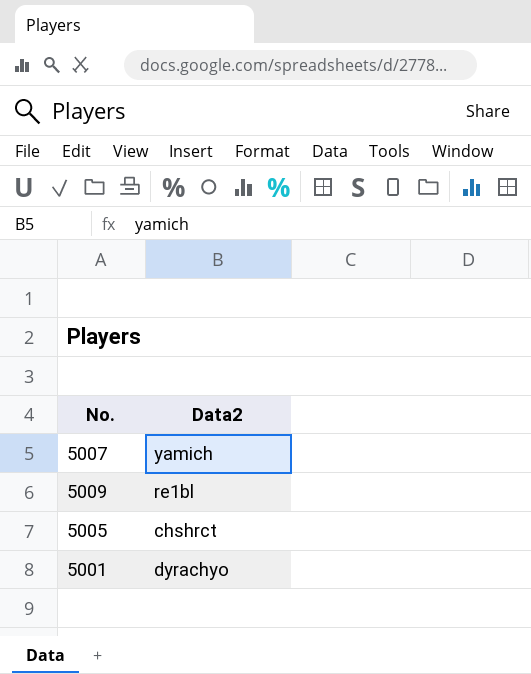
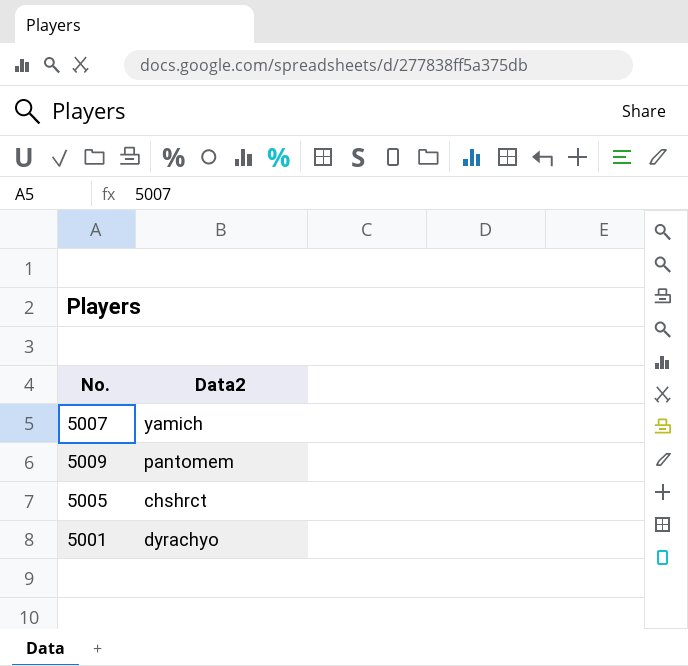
5009 | Data2: re1bl -> pantomem

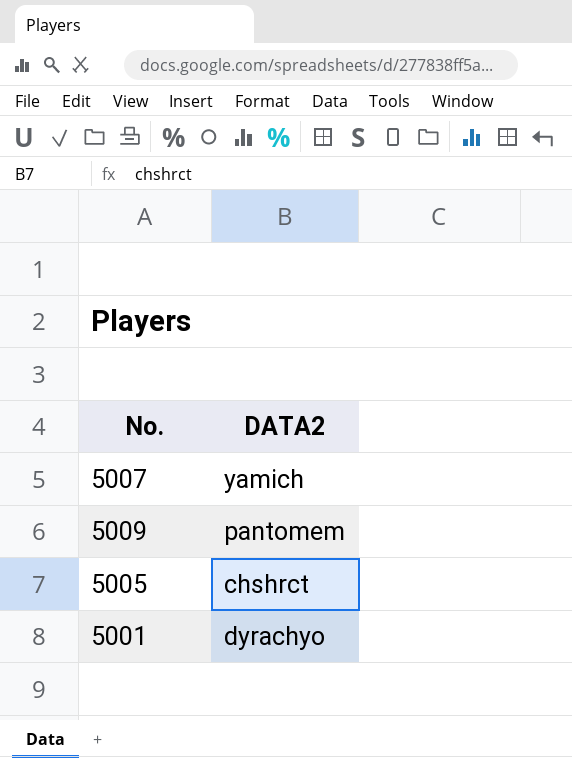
column name: Data2 -> DATA2

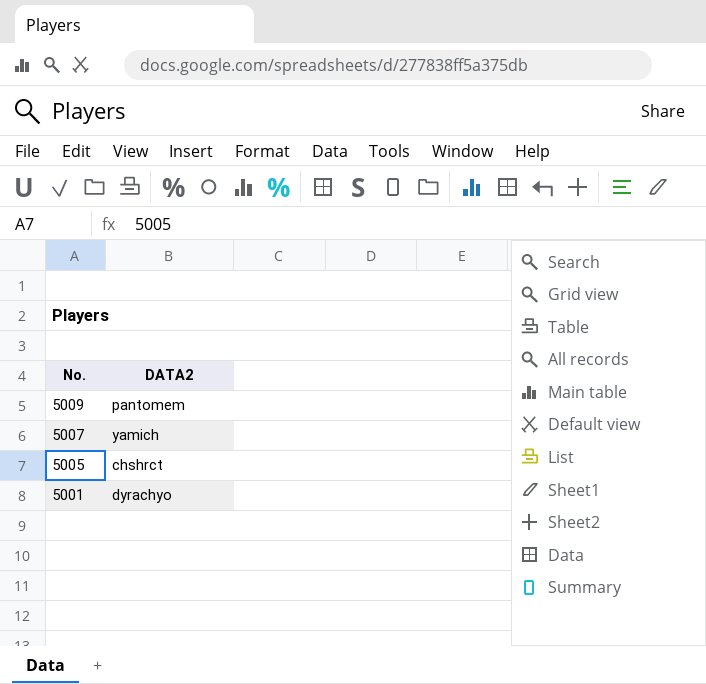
row order: none -> No. descending

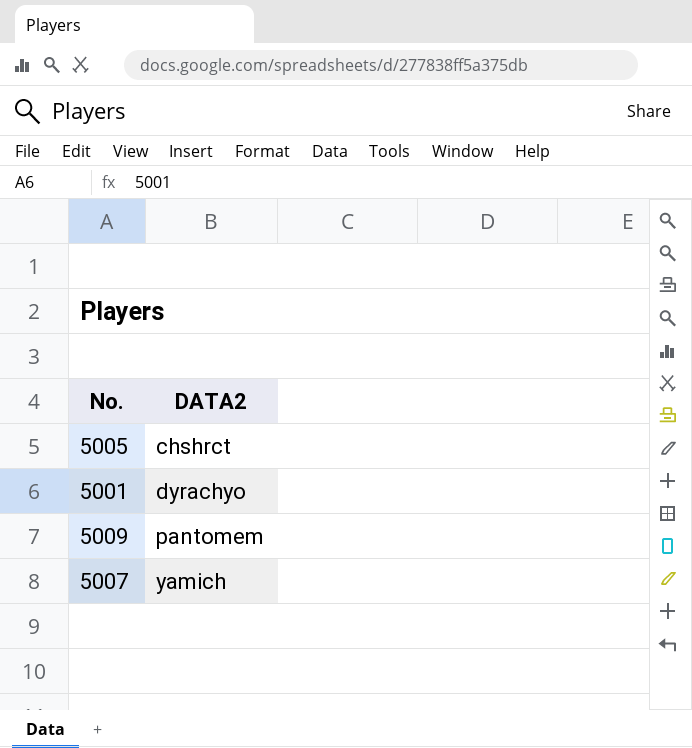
row order: No. descending -> DATA2 ascending

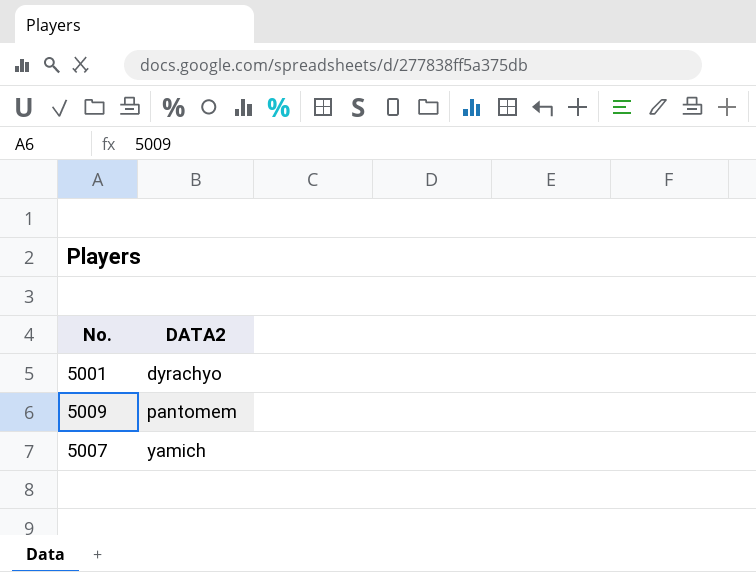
row 5005: chshrct -> none

